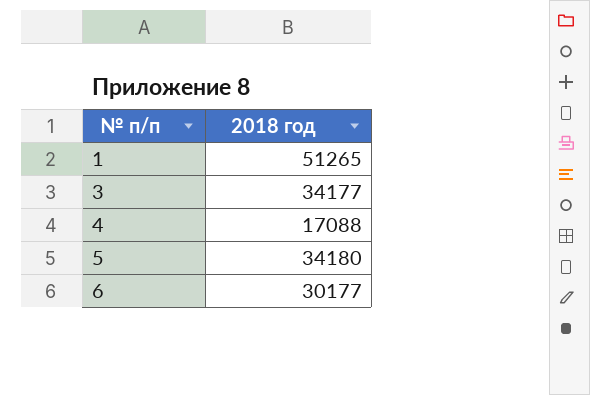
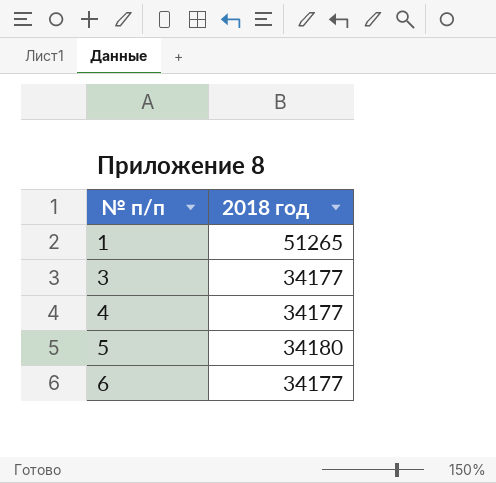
4 | 2018 год: 17088 -> 34177
6 | 2018 год: 30177 -> 34177

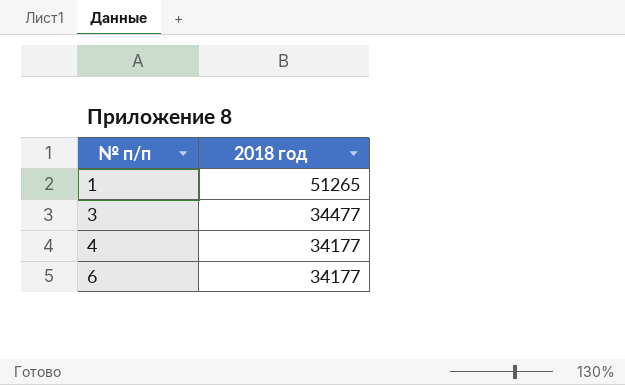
row 5: 34180 -> none
3 | 2018 год: 34177 -> 34477

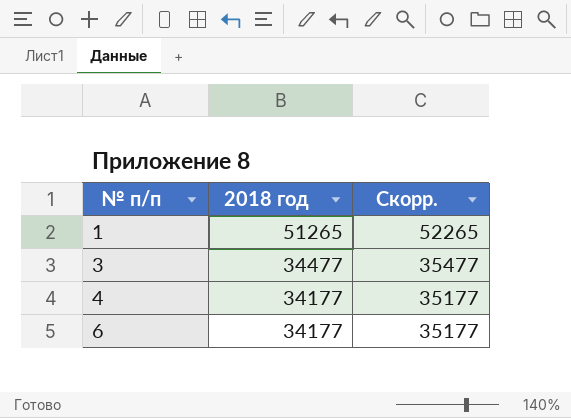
column Скорр. | formula: none -> [2018 год] + 1000

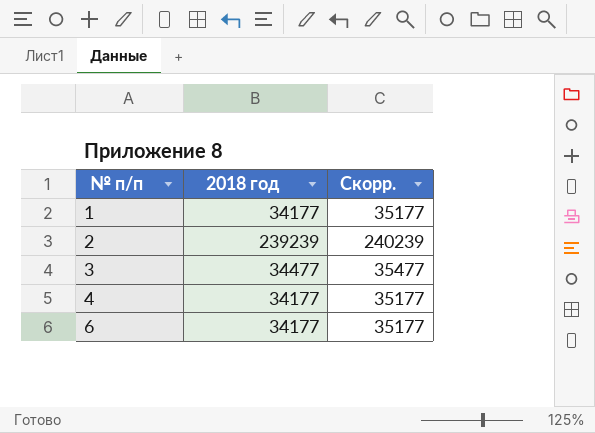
1 | 2018 год: 51265 -> 34177
1 | Скорр.: 52265 -> 35177
row 2: none -> 239239 | 240239

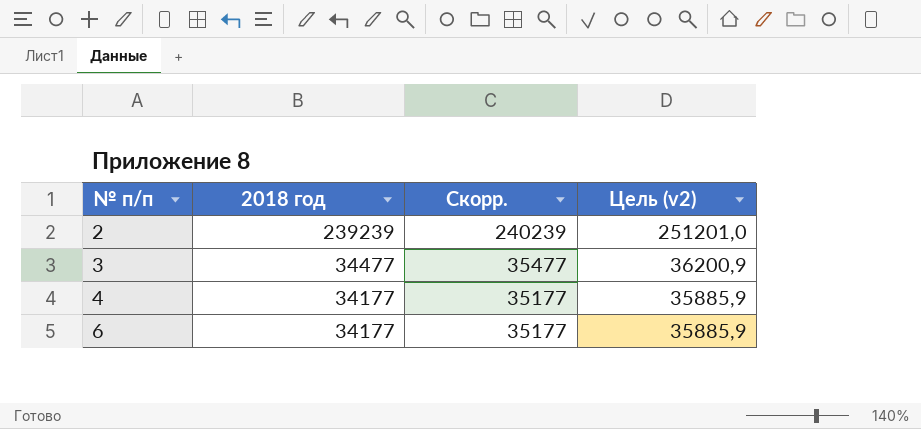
column Цель (v2) | formula: none -> [2018 год] * 1,05
row 1: 34177 | 35177 -> none

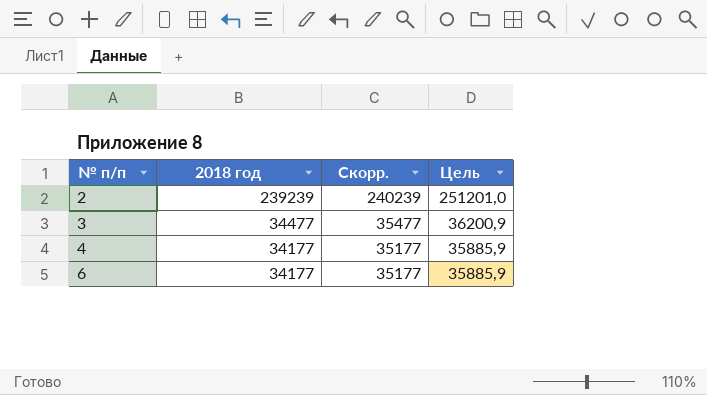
column name: Цель (v2) -> Цель

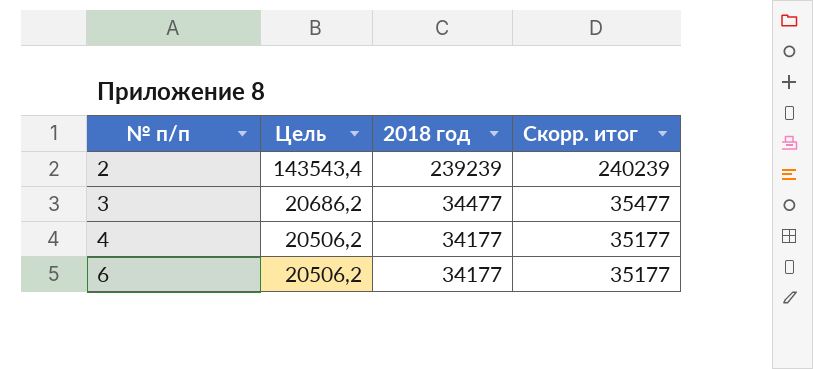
column Цель | formula: [2018 год] * 1,05 -> [2018 год] * 0,6
column Цель | position: 4 -> 2
column name: Скорр. -> Скорр. итог

